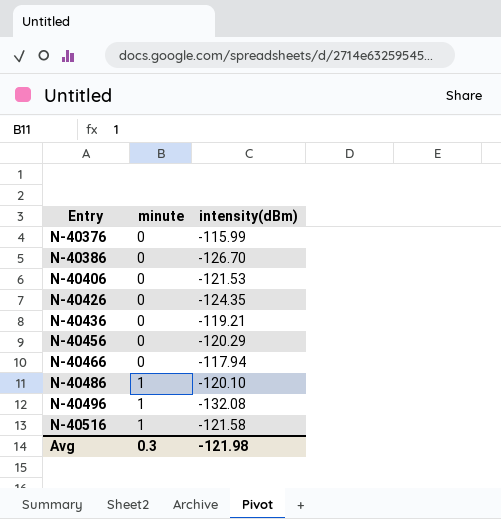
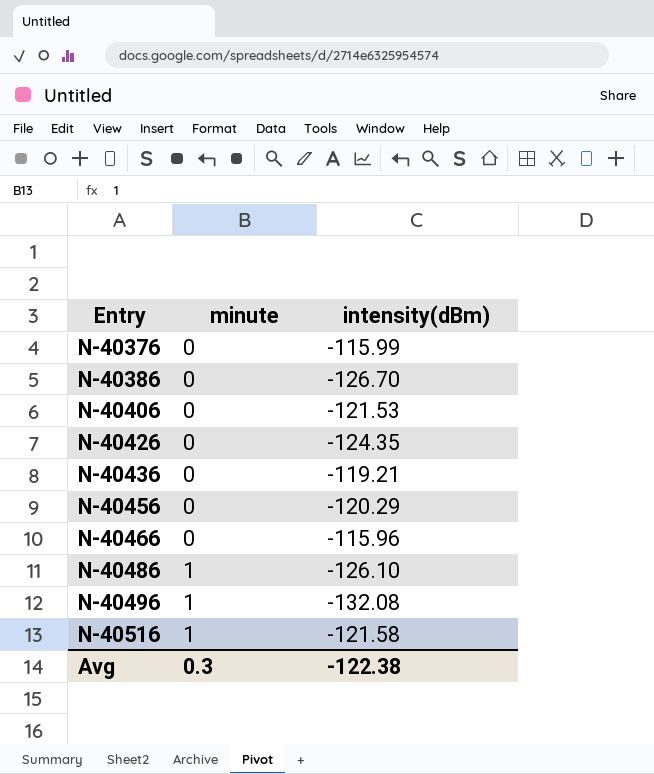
N-40466 | intensity(dBm): -117.94 -> -115.96
N-40486 | intensity(dBm): -120.10 -> -126.10
Avg | intensity(dBm): -121.98 -> -122.38

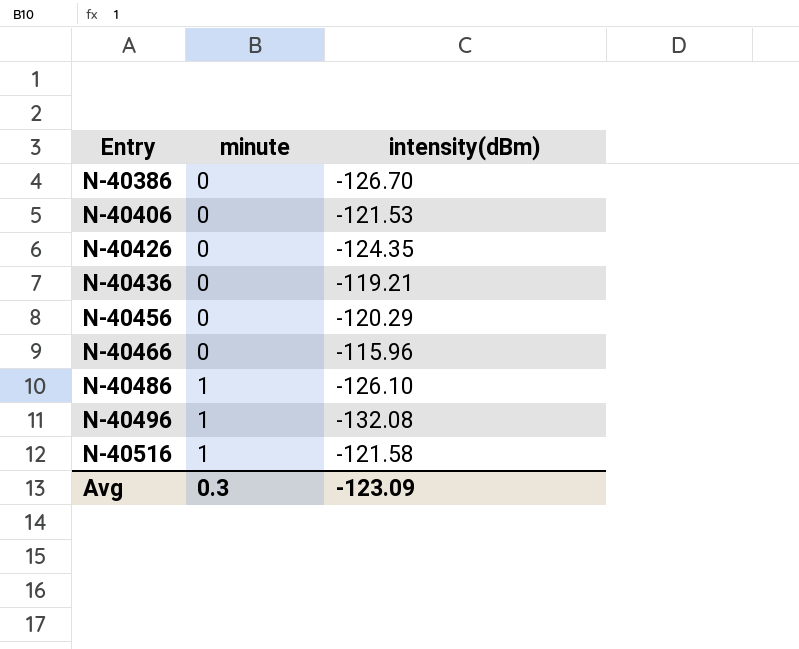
row N-40376: 0 | -115.99 -> none
Avg | intensity(dBm): -122.38 -> -123.09

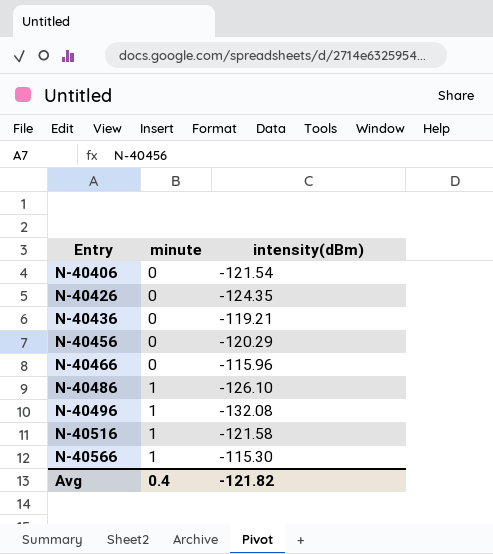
row N-40386: 0 | -126.70 -> none
N-40406 | intensity(dBm): -121.53 -> -121.54
row N-40566: none -> 1 | -115.30
Avg | minute: 0.3 -> 0.4
Avg | intensity(dBm): -123.09 -> -121.82

